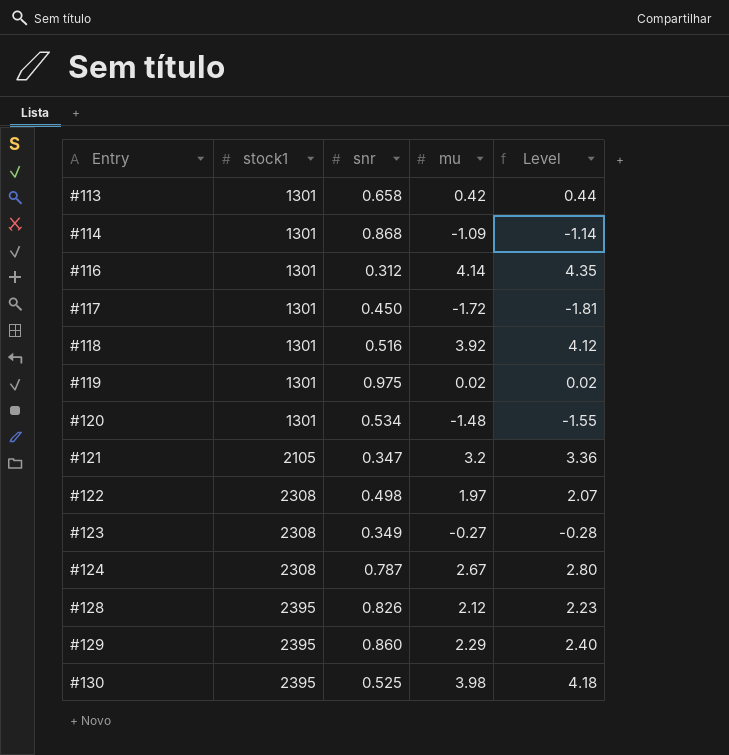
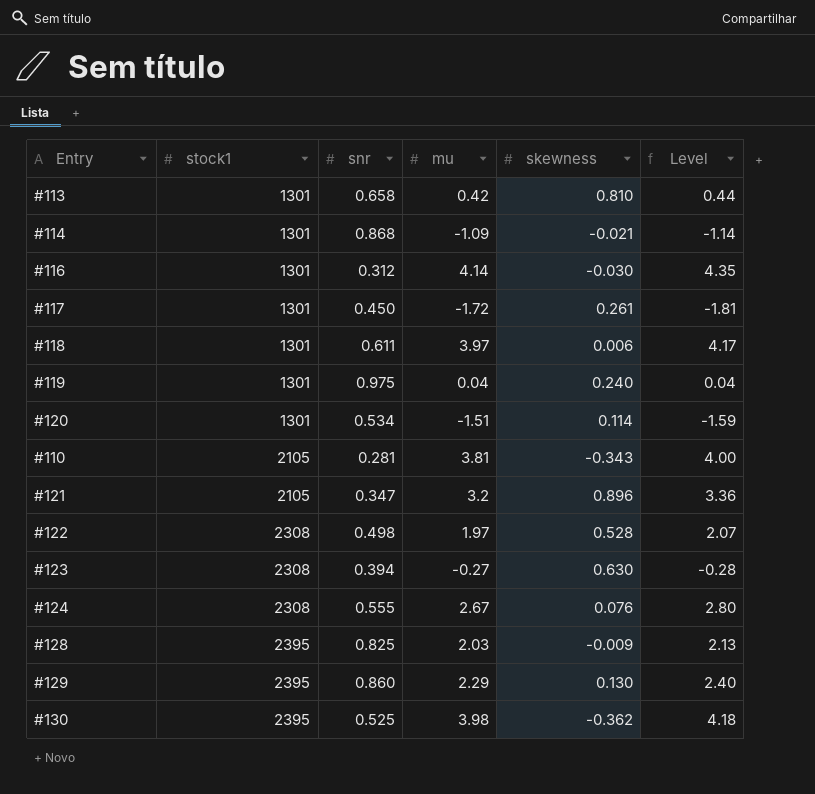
column skewness | position: none -> 5
#118 | snr: 0.516 -> 0.611
#118 | mu: 3.92 -> 3.97
#118 | Level: 4.12 -> 4.17
#119 | mu: 0.02 -> 0.04
#119 | Level: 0.02 -> 0.04
#120 | mu: -1.48 -> -1.51
#120 | Level: -1.55 -> -1.59
row #110: none -> 2105 | 0.281 | 3.81 | -0.343 | 4.00
#123 | snr: 0.349 -> 0.394
#124 | snr: 0.787 -> 0.555
#128 | snr: 0.826 -> 0.825
#128 | mu: 2.12 -> 2.03
#128 | Level: 2.23 -> 2.13

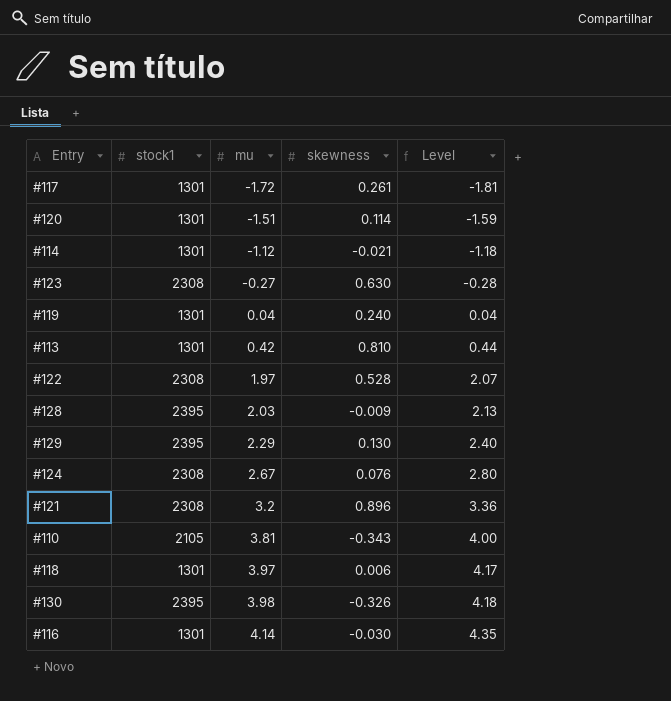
row order: stock1 ascending -> mu ascending
column snr | position: 3 -> none
#114 | mu: -1.09 -> -1.12
#114 | Level: -1.14 -> -1.18
#121 | stock1: 2105 -> 2308
#130 | skewness: -0.362 -> -0.326

